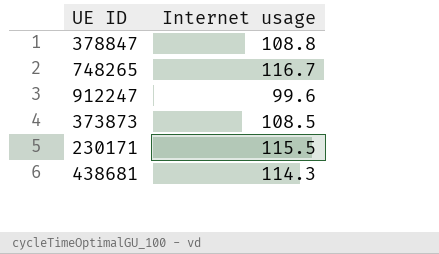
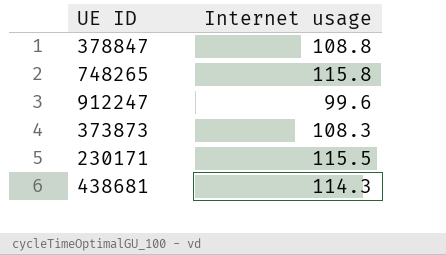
748265 | Internet usage: 116.7 -> 115.8
373873 | Internet usage: 108.5 -> 108.3

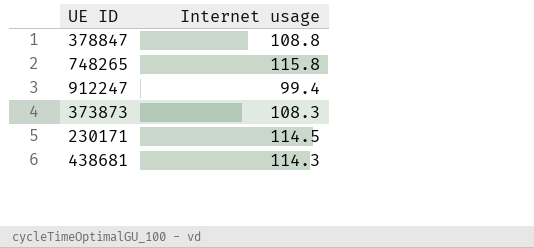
912247 | Internet usage: 99.6 -> 99.4
230171 | Internet usage: 115.5 -> 114.5

